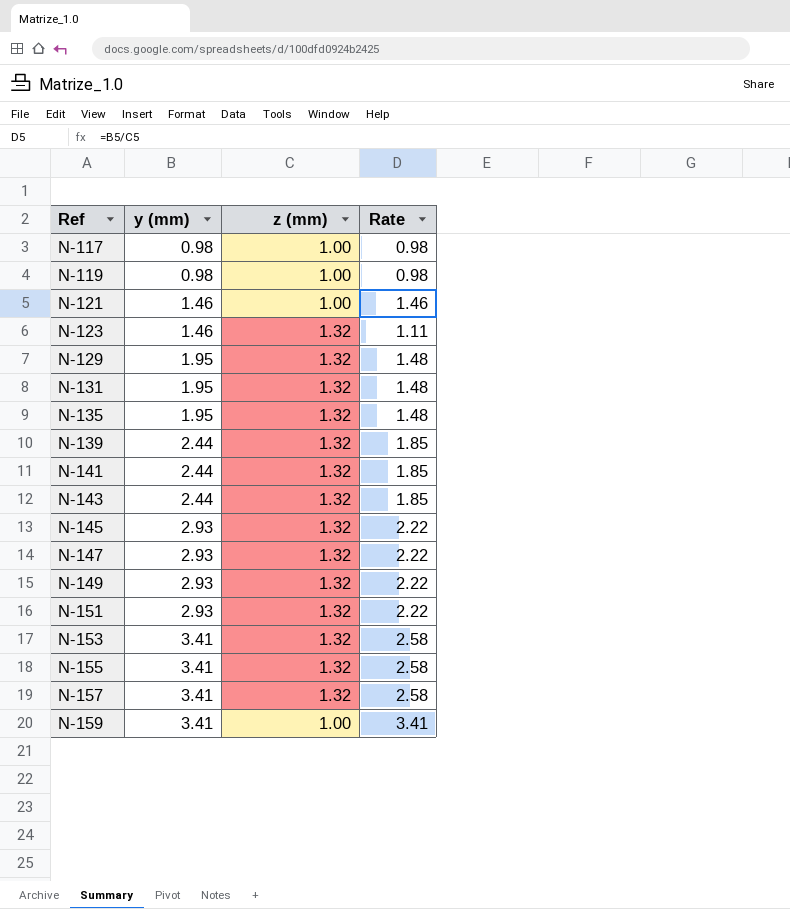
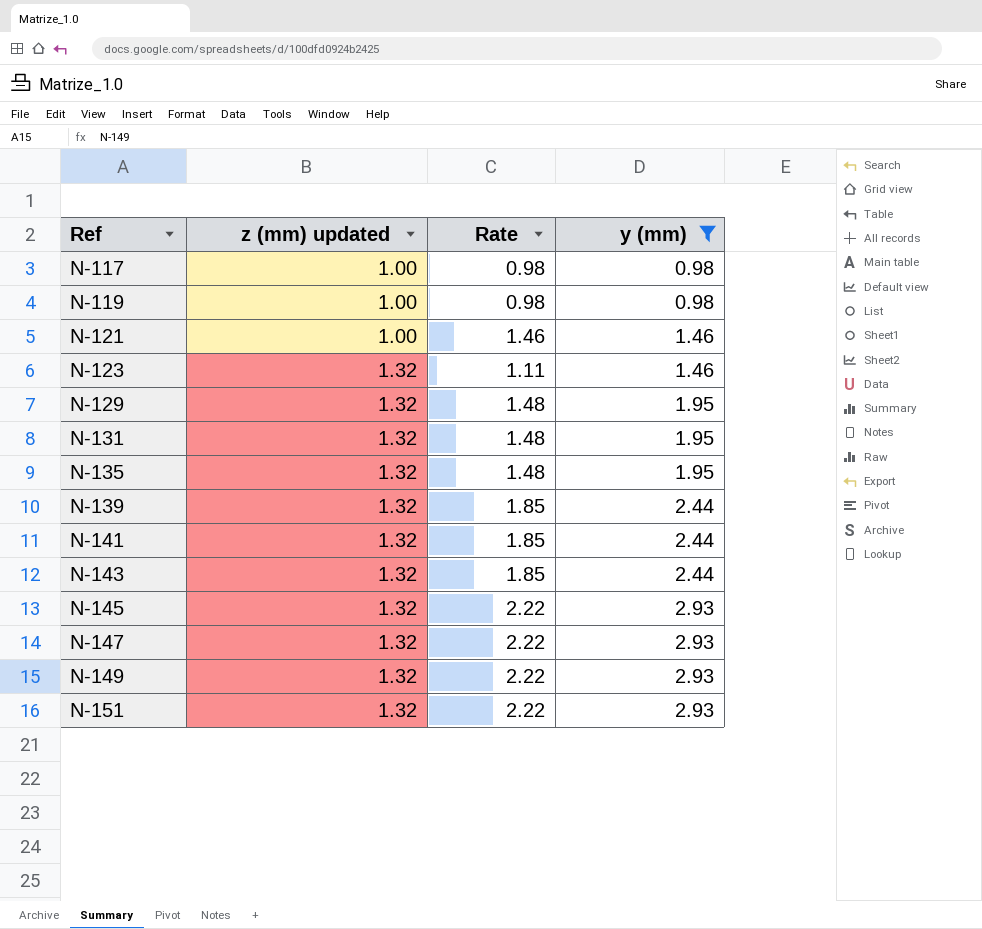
filter: none -> y (mm) != 3.41
column name: z (mm) -> z (mm) updated
column y (mm) | position: 2 -> 4

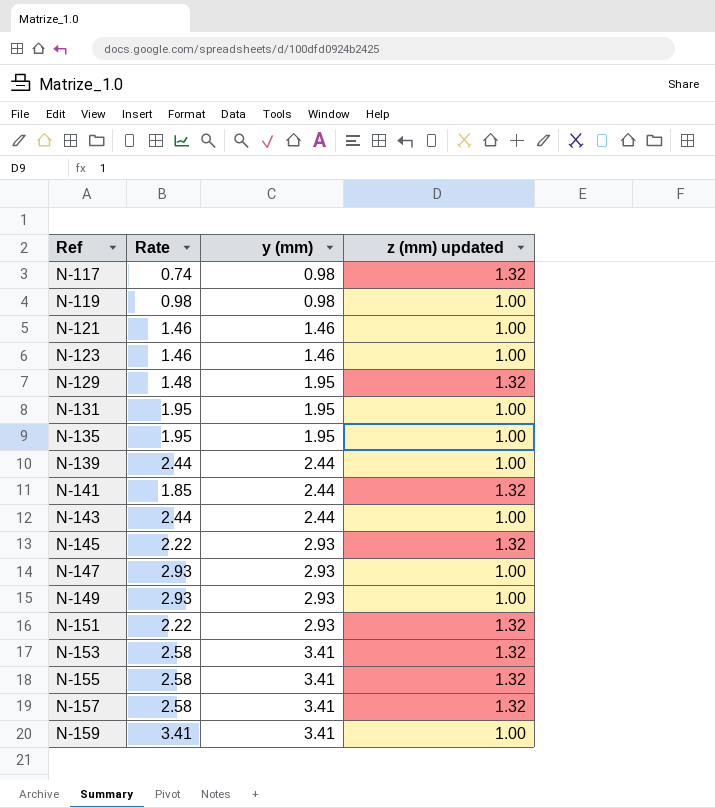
filter: y (mm) != 3.41 -> none
column z (mm) updated | position: 2 -> 4
N-117 | Rate: 0.98 -> 0.74
N-117 | z (mm) updated: 1.00 -> 1.32
N-123 | Rate: 1.11 -> 1.46
N-123 | z (mm) updated: 1.32 -> 1.00
N-131 | Rate: 1.48 -> 1.95
N-131 | z (mm) updated: 1.32 -> 1.00
N-135 | Rate: 1.48 -> 1.95
N-135 | z (mm) updated: 1.32 -> 1.00
N-139 | Rate: 1.85 -> 2.44
N-139 | z (mm) updated: 1.32 -> 1.00
N-143 | Rate: 1.85 -> 2.44
N-143 | z (mm) updated: 1.32 -> 1.00
N-147 | Rate: 2.22 -> 2.93
N-147 | z (mm) updated: 1.32 -> 1.00
N-149 | Rate: 2.22 -> 2.93
N-149 | z (mm) updated: 1.32 -> 1.00

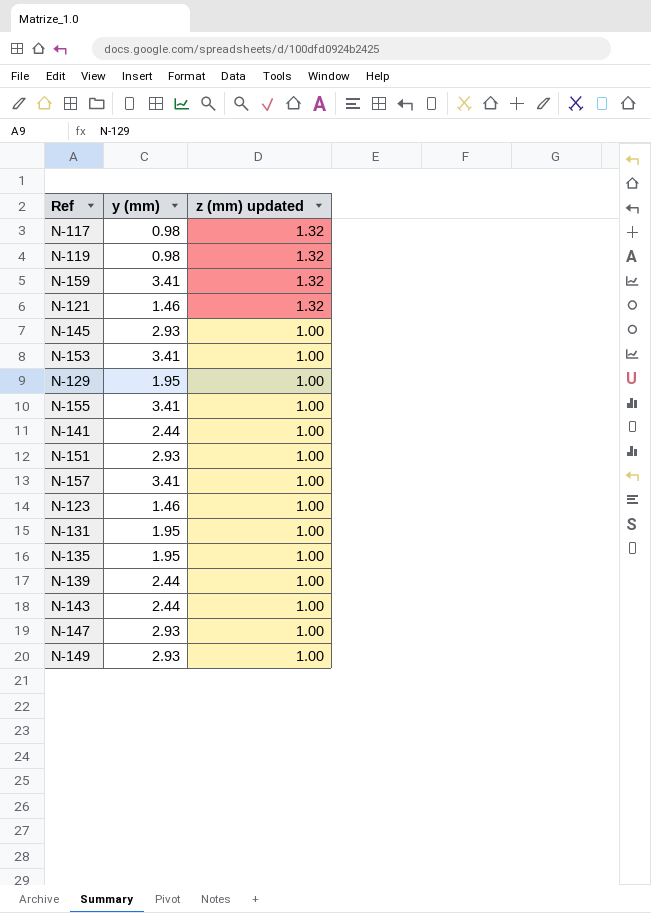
row order: Ref ascending -> z (mm) updated descending
column Rate | formula: [y (mm)] / [z (mm) updated] -> none
N-119 | z (mm) updated: 1.00 -> 1.32
N-159 | z (mm) updated: 1.00 -> 1.32
N-121 | z (mm) updated: 1.00 -> 1.32
N-145 | z (mm) updated: 1.32 -> 1.00
N-153 | z (mm) updated: 1.32 -> 1.00
N-129 | z (mm) updated: 1.32 -> 1.00
N-155 | z (mm) updated: 1.32 -> 1.00
N-141 | z (mm) updated: 1.32 -> 1.00
N-151 | z (mm) updated: 1.32 -> 1.00
N-157 | z (mm) updated: 1.32 -> 1.00

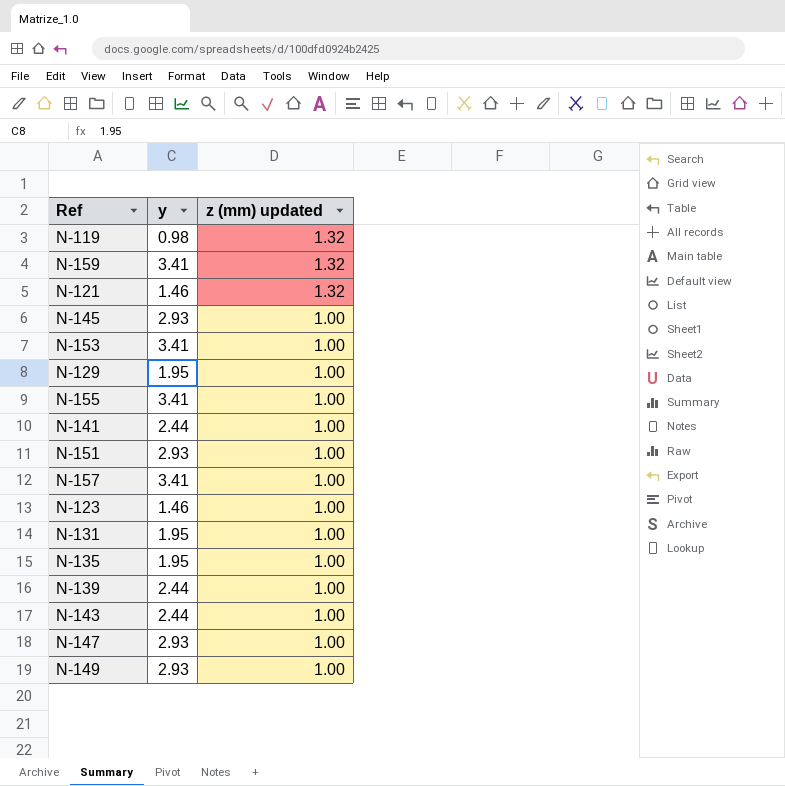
column name: y (mm) -> y
row N-117: 0.98 | 1.32 -> none

